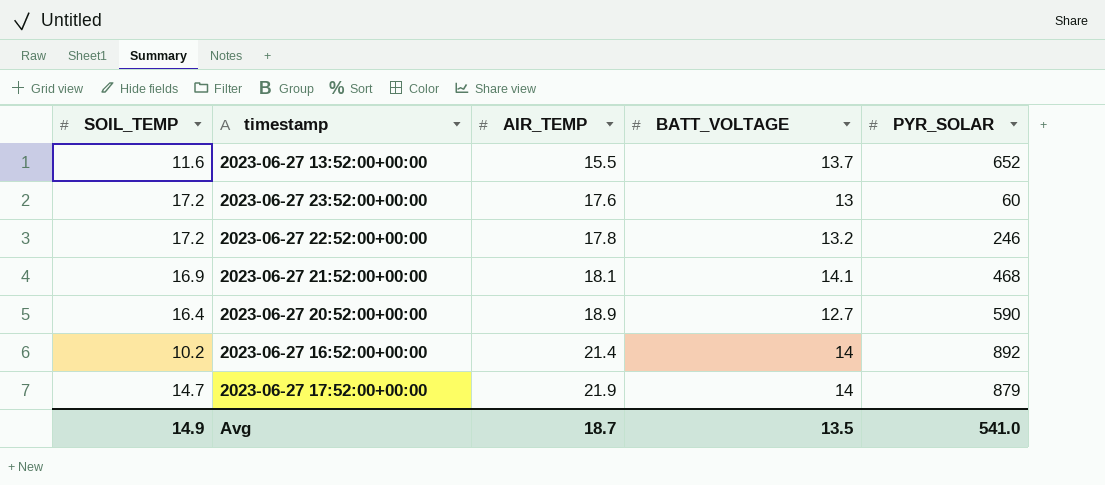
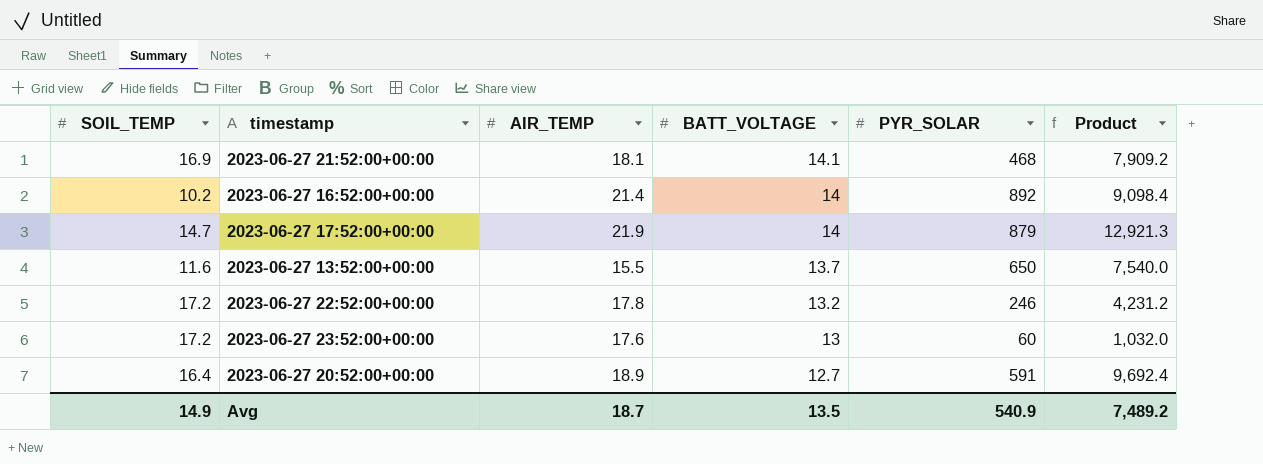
row order: AIR_TEMP ascending -> BATT_VOLTAGE descending
column Product | formula: none -> [SOIL_TEMP] * [PYR_SOLAR]
2023-06-27 13:52:00+00:00 | PYR_SOLAR: 652 -> 650
2023-06-27 20:52:00+00:00 | PYR_SOLAR: 590 -> 591
Avg | PYR_SOLAR: 541.0 -> 540.9

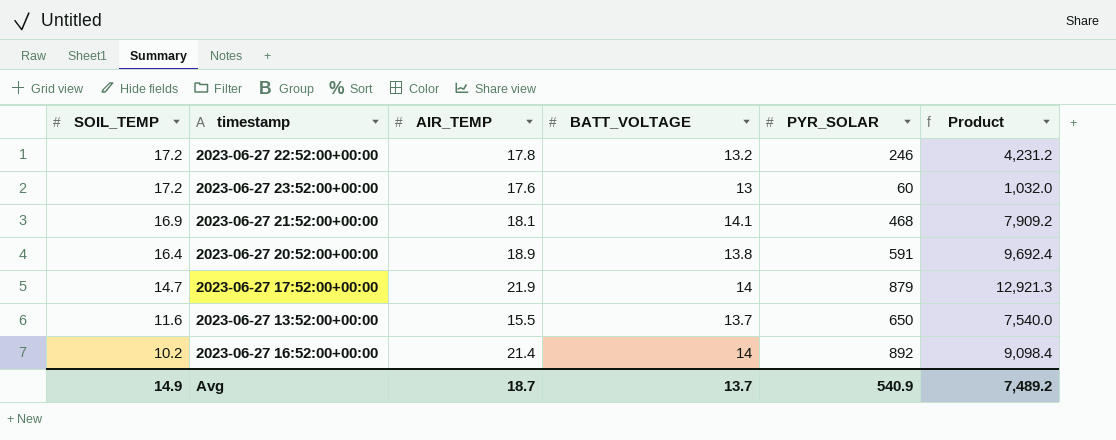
row order: BATT_VOLTAGE descending -> SOIL_TEMP descending
2023-06-27 20:52:00+00:00 | BATT_VOLTAGE: 12.7 -> 13.8
Avg | BATT_VOLTAGE: 13.5 -> 13.7

